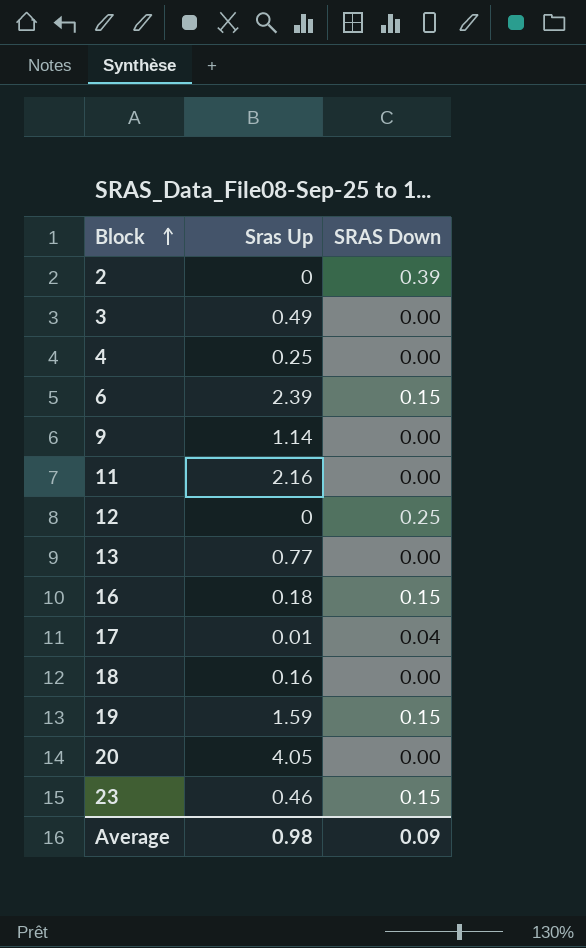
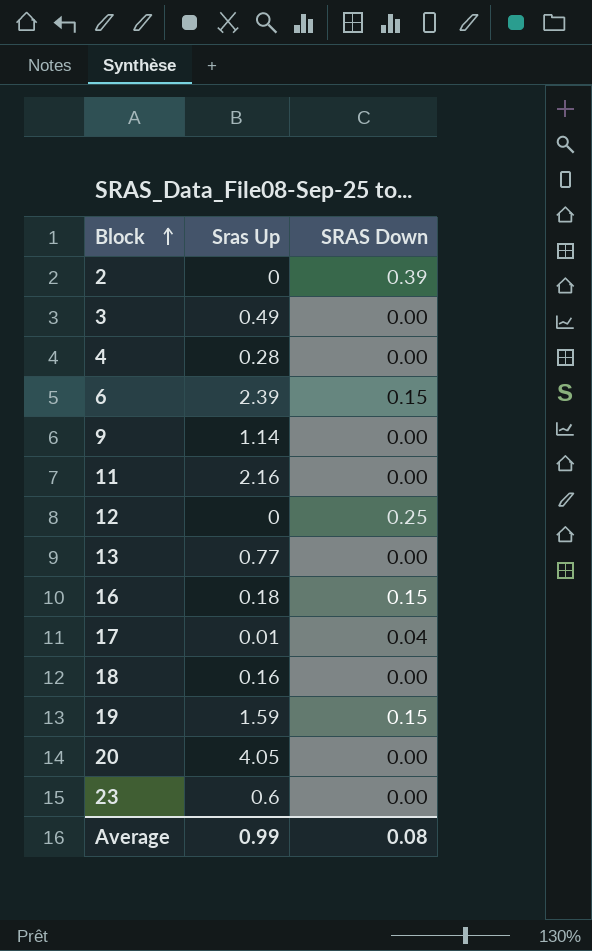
4 | Sras Up: 0.25 -> 0.28
23 | Sras Up: 0.46 -> 0.6
23 | SRAS Down: 0.15 -> 0.00
Average | Sras Up: 0.98 -> 0.99
Average | SRAS Down: 0.09 -> 0.08

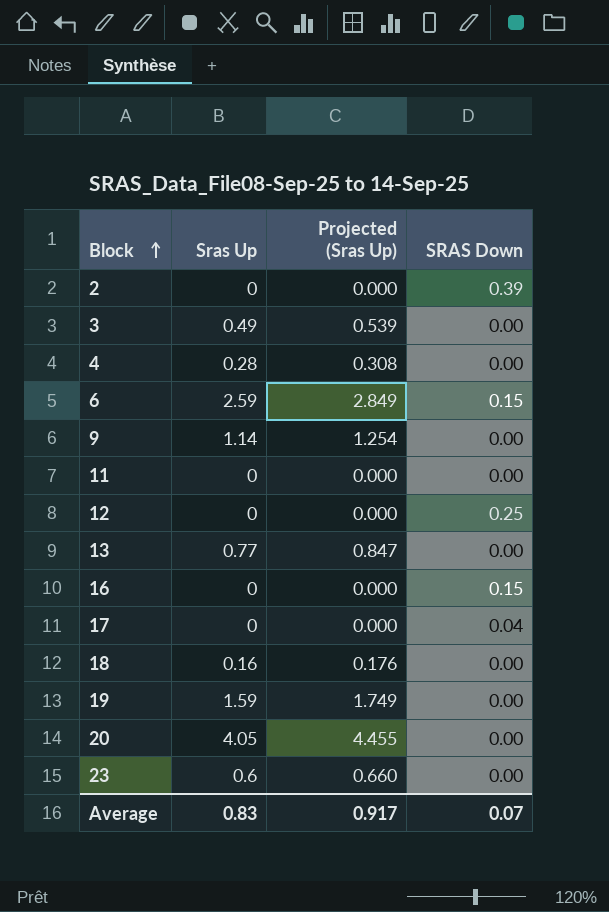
column Projected (Sras Up) | formula: none -> [Sras Up] * 1.1
6 | Sras Up: 2.39 -> 2.59
11 | Sras Up: 2.16 -> 0
16 | Sras Up: 0.18 -> 0
17 | Sras Up: 0.01 -> 0
19 | SRAS Down: 0.15 -> 0.00
Average | Sras Up: 0.99 -> 0.83
Average | SRAS Down: 0.08 -> 0.07

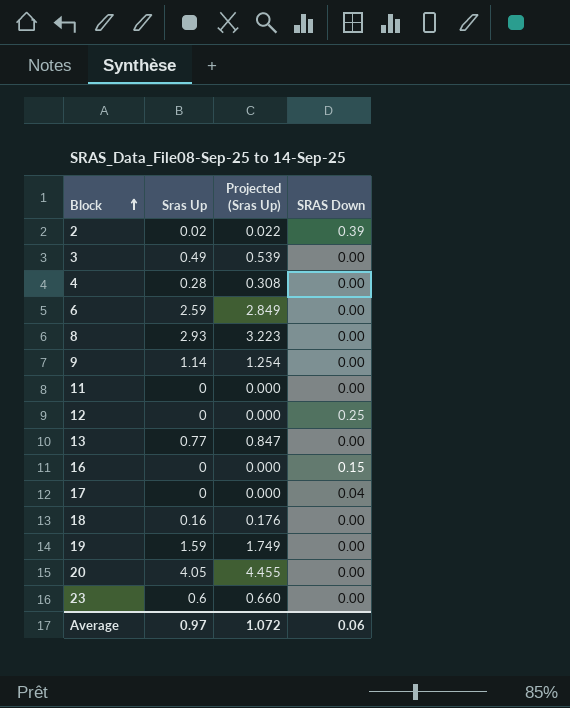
2 | Sras Up: 0 -> 0.02
2 | Projected (Sras Up): 0.000 -> 0.022
6 | SRAS Down: 0.15 -> 0.00
row 8: none -> 2.93 | 3.223 | 0.00
Average | Sras Up: 0.83 -> 0.97
Average | Projected (Sras Up): 0.917 -> 1.072
Average | SRAS Down: 0.07 -> 0.06

